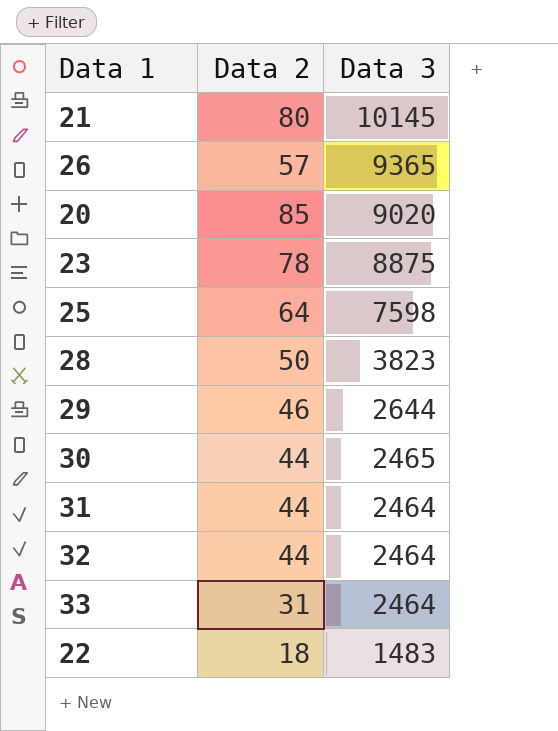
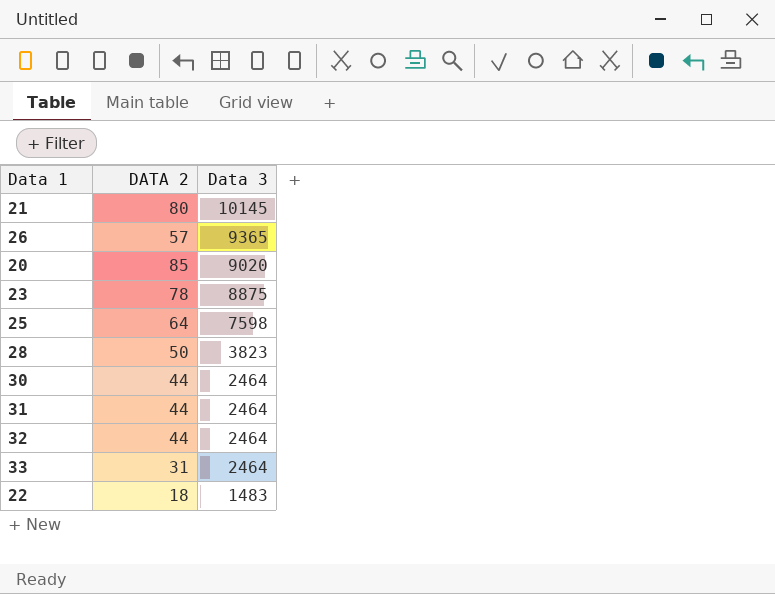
column name: Data 2 -> DATA 2
row 29: 46 | 2644 -> none
30 | Data 3: 2465 -> 2464

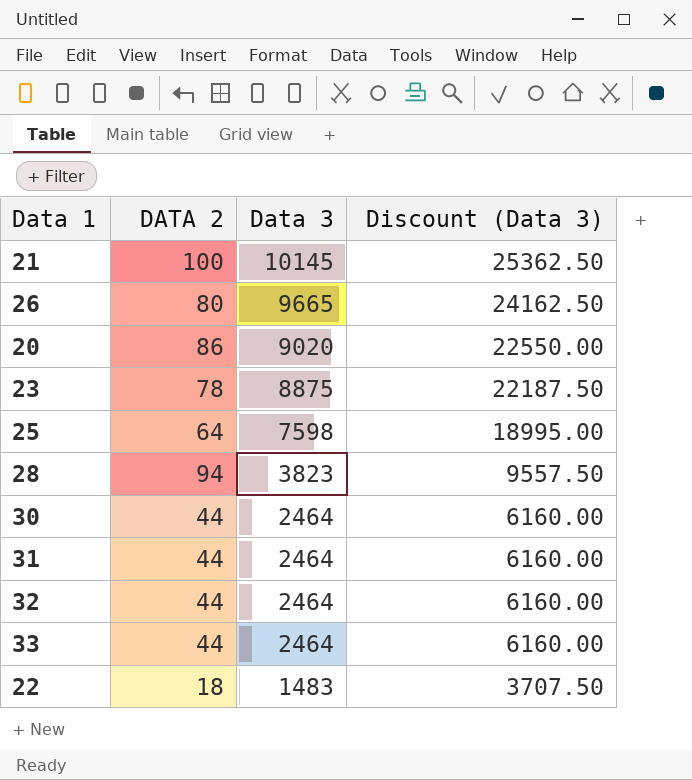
column Discount (Data 3) | formula: none -> [Data 3] * 2.5
21 | DATA 2: 80 -> 100
26 | DATA 2: 57 -> 80
26 | Data 3: 9365 -> 9665
20 | DATA 2: 85 -> 86
28 | DATA 2: 50 -> 94
33 | DATA 2: 31 -> 44

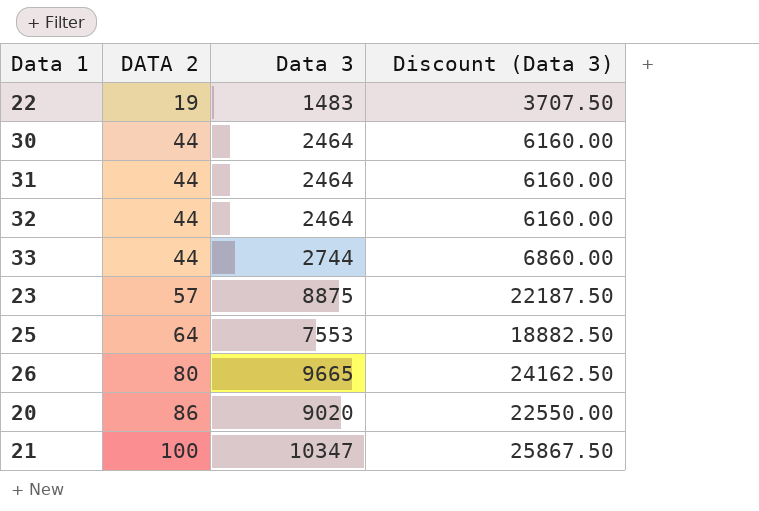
row order: Data 3 descending -> DATA 2 ascending
row 28: 94 | 3823 | 9557.50 -> none
22 | DATA 2: 18 -> 19
33 | Data 3: 2464 -> 2744
33 | Discount (Data 3): 6160.00 -> 6860.00
23 | DATA 2: 78 -> 57
25 | Data 3: 7598 -> 7553
25 | Discount (Data 3): 18995.00 -> 18882.50
21 | Data 3: 10145 -> 10347
21 | Discount (Data 3): 25362.50 -> 25867.50

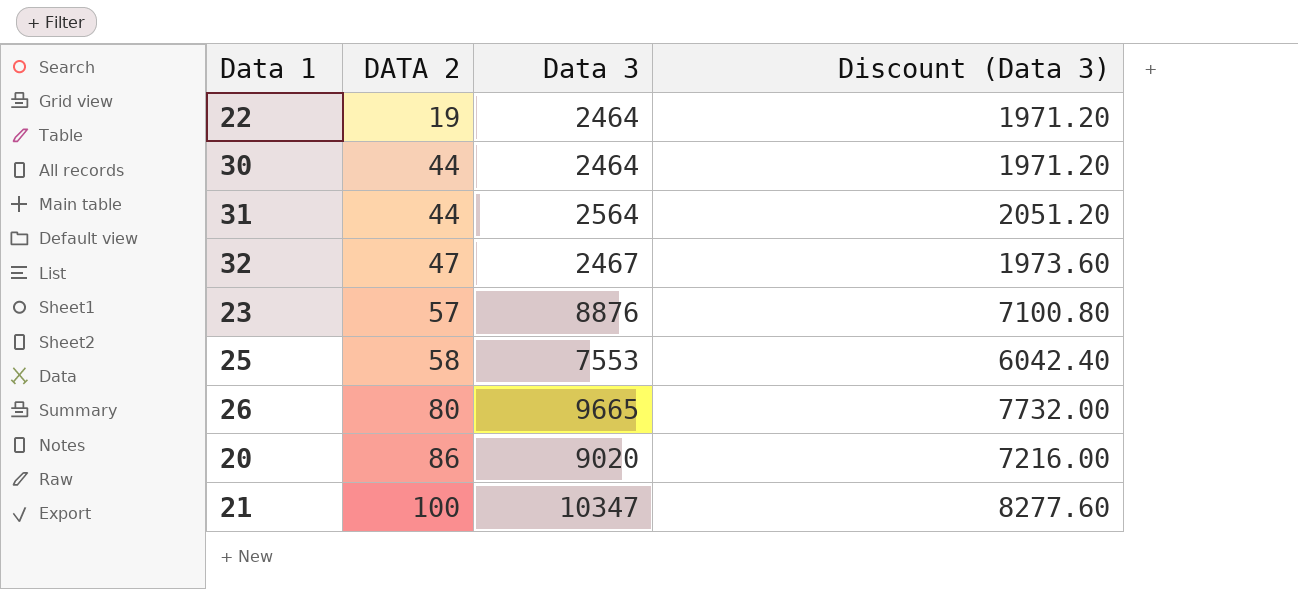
column Discount (Data 3) | formula: [Data 3] * 2.5 -> [Data 3] * 0.8
row 33: 44 | 2744 | 6860.00 -> none
22 | Data 3: 1483 -> 2464
31 | Data 3: 2464 -> 2564
32 | DATA 2: 44 -> 47
32 | Data 3: 2464 -> 2467
23 | Data 3: 8875 -> 8876
25 | DATA 2: 64 -> 58

